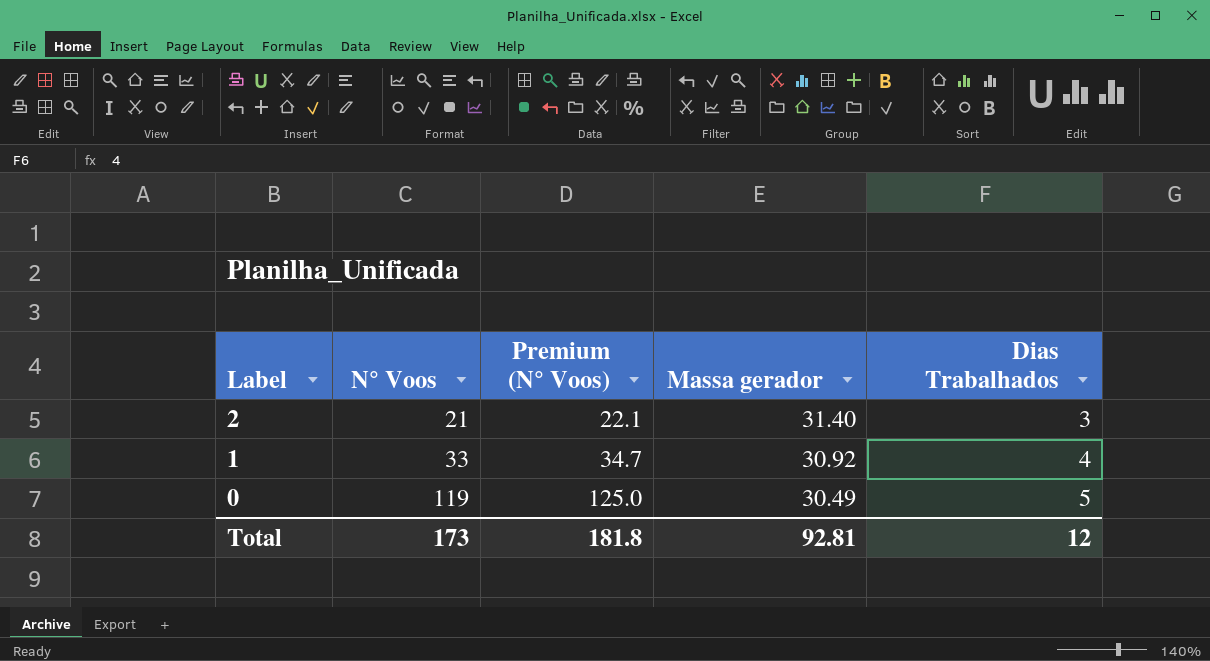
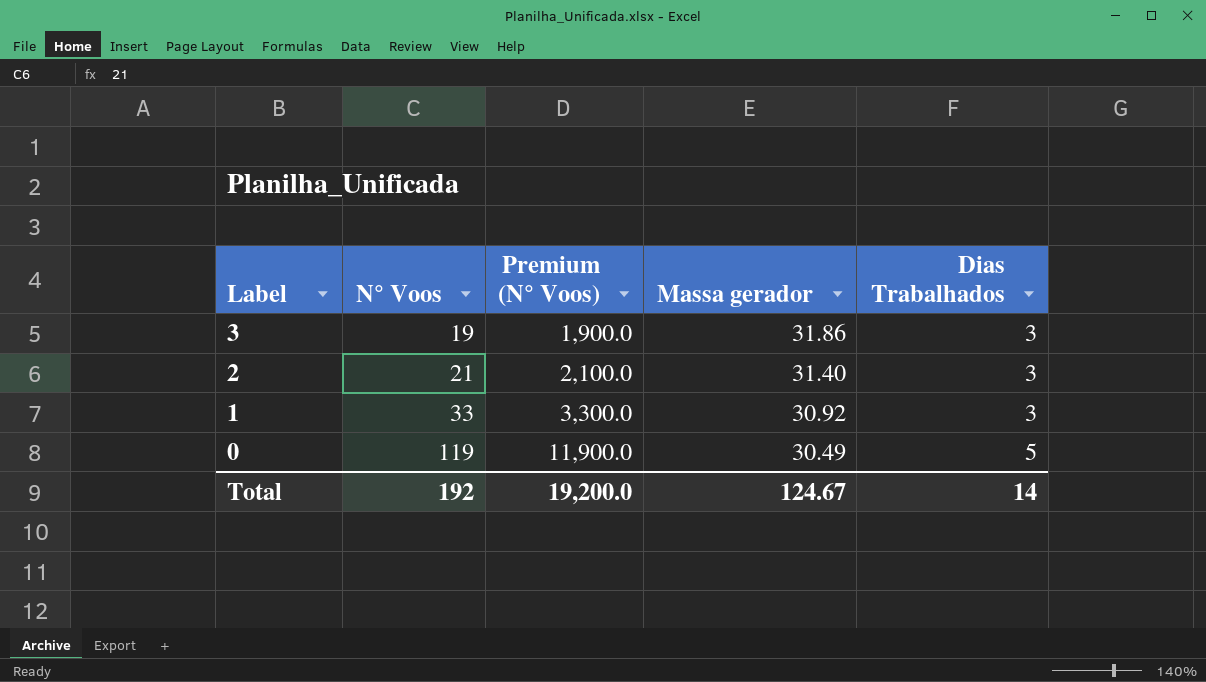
column Premium (N° Voos) | formula: [N° Voos] * 1.05 -> [N° Voos] * 100
row 3: none -> 19 | 1,900.0 | 31.86 | 3
1 | Dias Trabalhados: 4 -> 3
Total | N° Voos: 173 -> 192
Total | Premium (N° Voos): 181.8 -> 19,200.0
Total | Massa gerador: 92.81 -> 124.67
Total | Dias Trabalhados: 12 -> 14

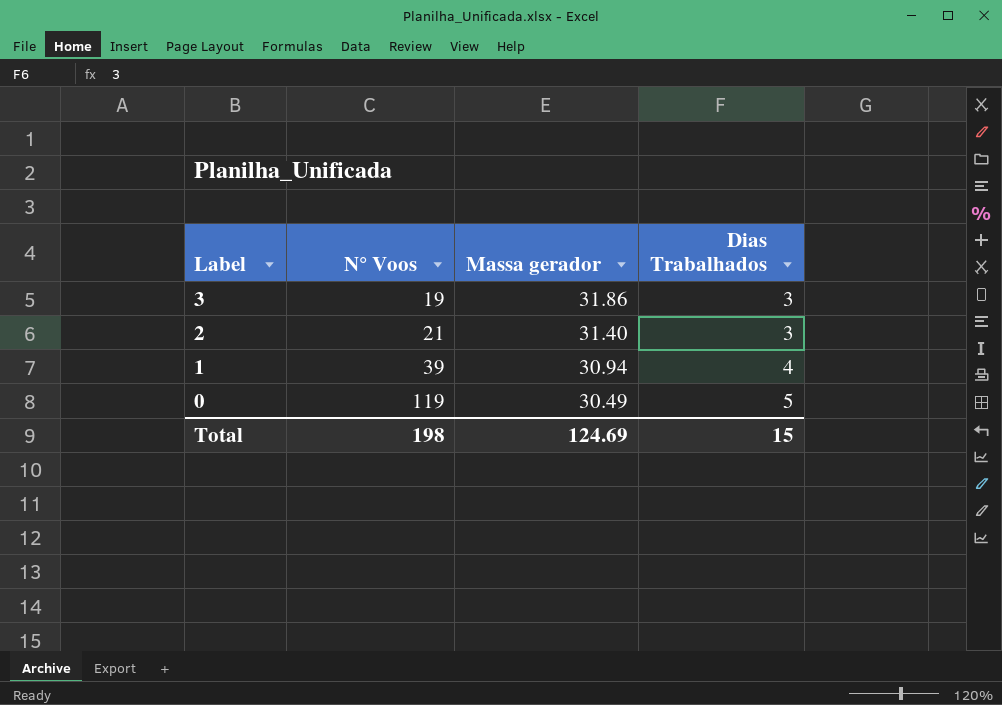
column Premium (N° Voos) | formula: [N° Voos] * 100 -> none
1 | N° Voos: 33 -> 39
1 | Massa gerador: 30.92 -> 30.94
1 | Dias Trabalhados: 3 -> 4
Total | N° Voos: 192 -> 198
Total | Massa gerador: 124.67 -> 124.69
Total | Dias Trabalhados: 14 -> 15

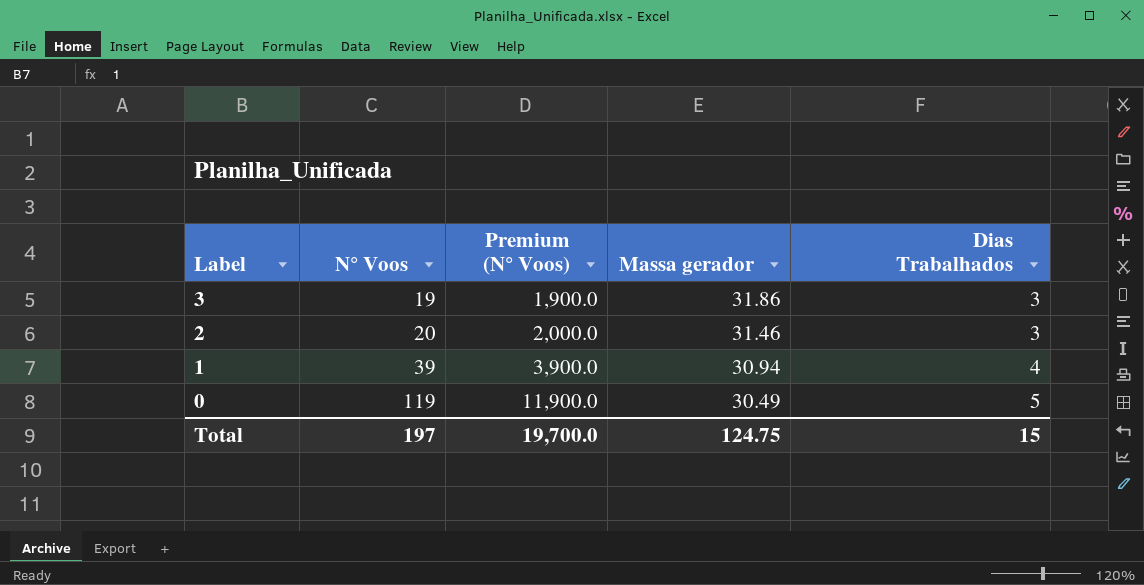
column Premium (N° Voos) | formula: none -> [N° Voos] * 100
2 | N° Voos: 21 -> 20
2 | Massa gerador: 31.40 -> 31.46
Total | N° Voos: 198 -> 197
Total | Massa gerador: 124.69 -> 124.75

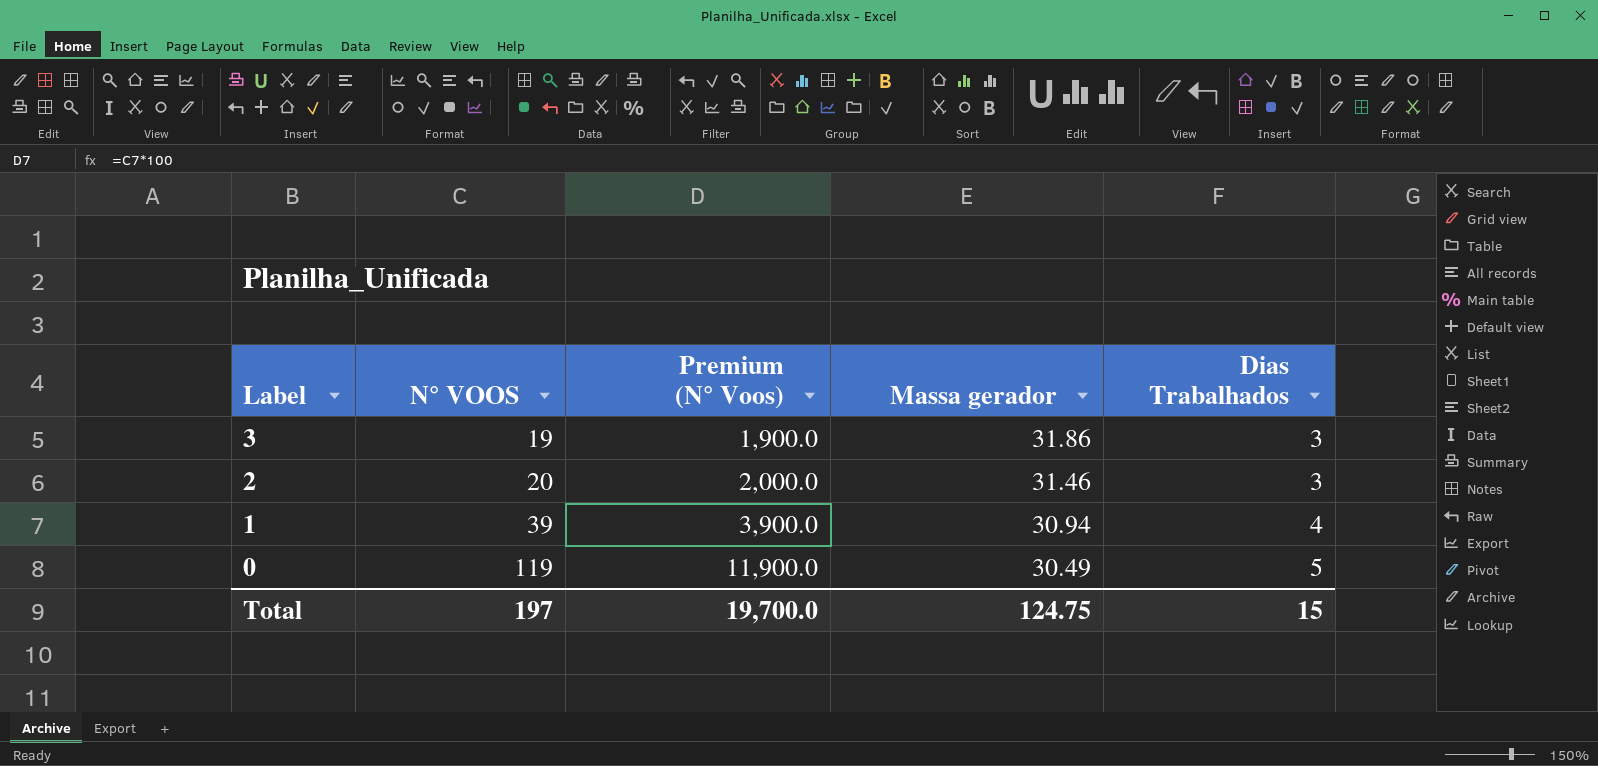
column name: N° Voos -> N° VOOS

